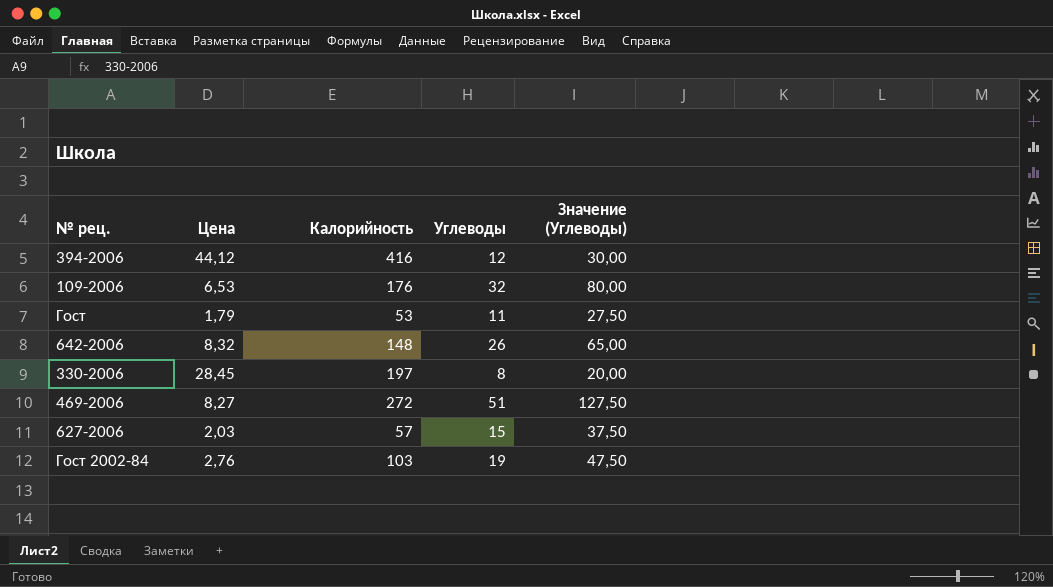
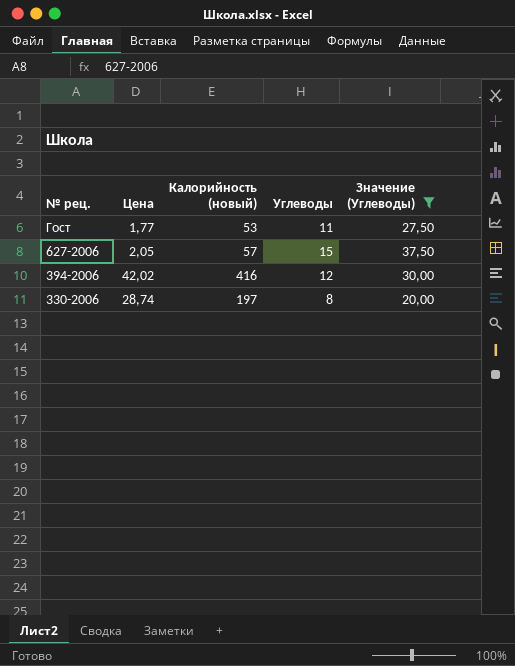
filter: none -> Значение (Углеводы) <= 37,50
row order: none -> № рец. descending
column name: Калорийность -> Калорийность (новый)
Гост | Цена: 1,79 -> 1,77
627-2006 | Цена: 2,03 -> 2,05
394-2006 | Цена: 44,12 -> 42,02
330-2006 | Цена: 28,45 -> 28,74

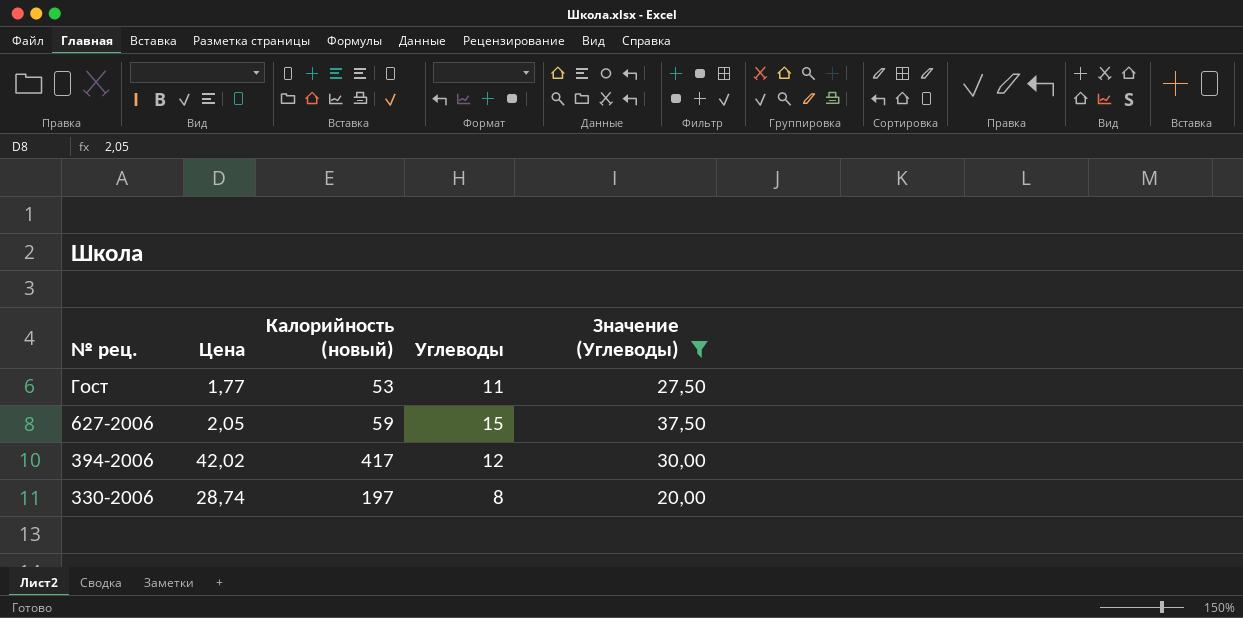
627-2006 | Калорийность (новый): 57 -> 59
394-2006 | Калорийность (новый): 416 -> 417

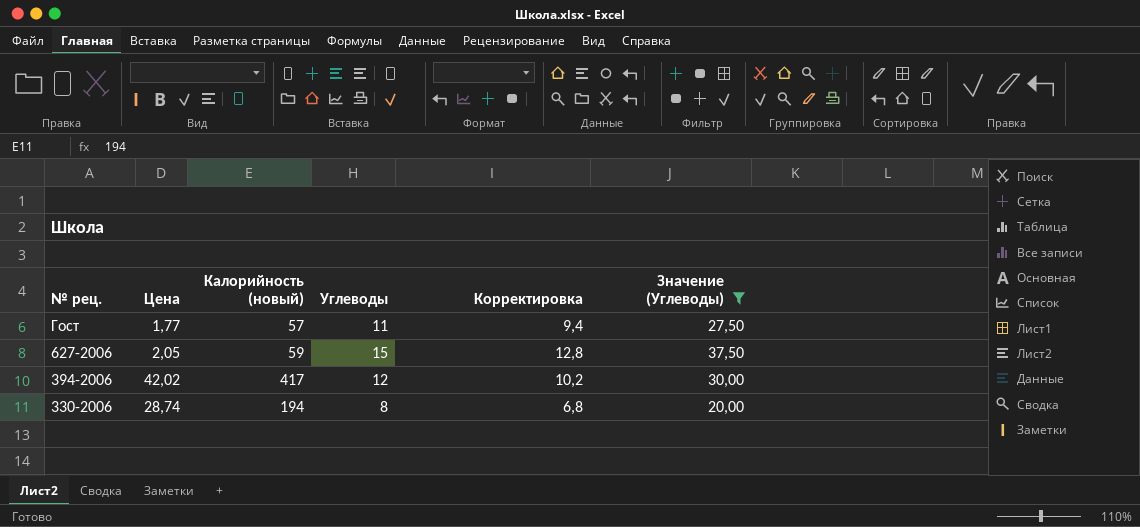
column Корректировка | formula: none -> [Углеводы] * 0,85
Гост | Калорийность (новый): 53 -> 57
330-2006 | Калорийность (новый): 197 -> 194

